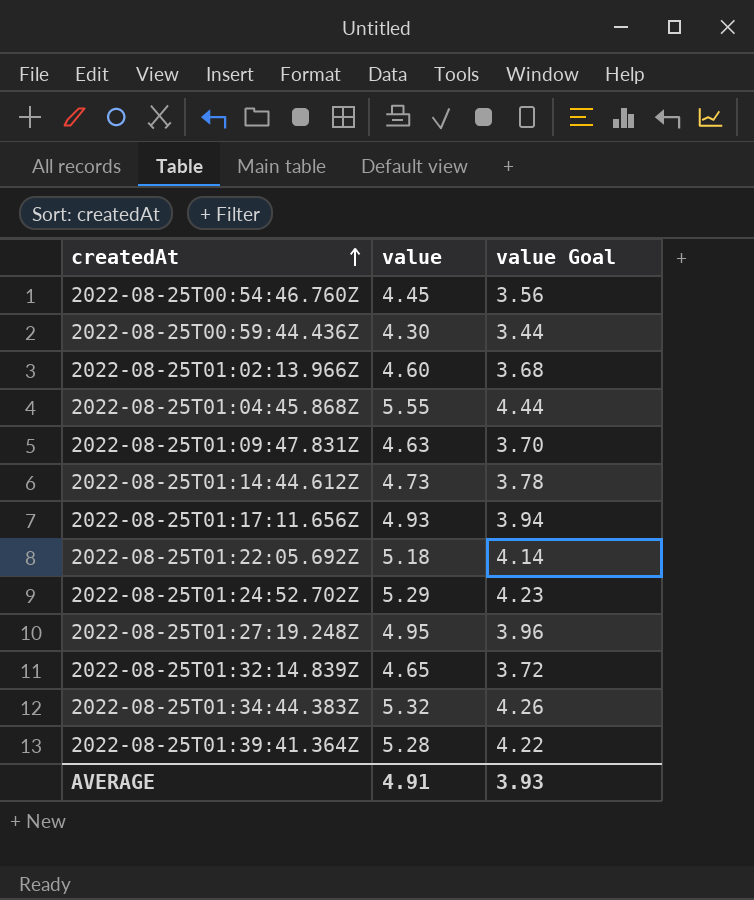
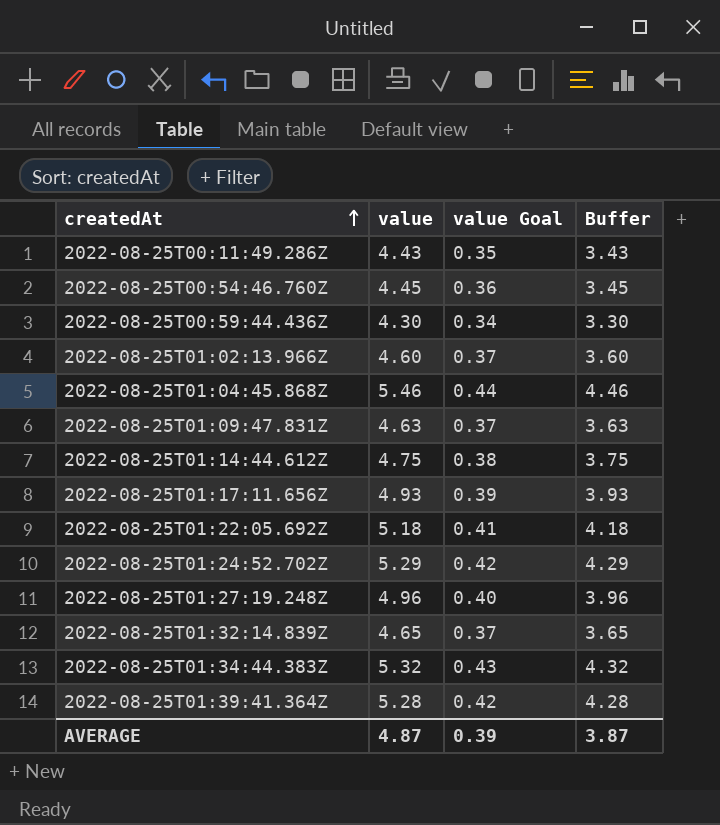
column value Goal | formula: [value] * 0.8 -> [value] * 0.08
column Buffer | formula: none -> [value] - 1
row 2022-08-25T00:11:49.286Z: none -> 4.43 | 0.35 | 3.43
2022-08-25T01:04:45.868Z | value: 5.55 -> 5.46
2022-08-25T01:14:44.612Z | value: 4.73 -> 4.75
2022-08-25T01:27:19.248Z | value: 4.95 -> 4.96
AVERAGE | value: 4.91 -> 4.87
AVERAGE | value Goal: 3.93 -> 0.39

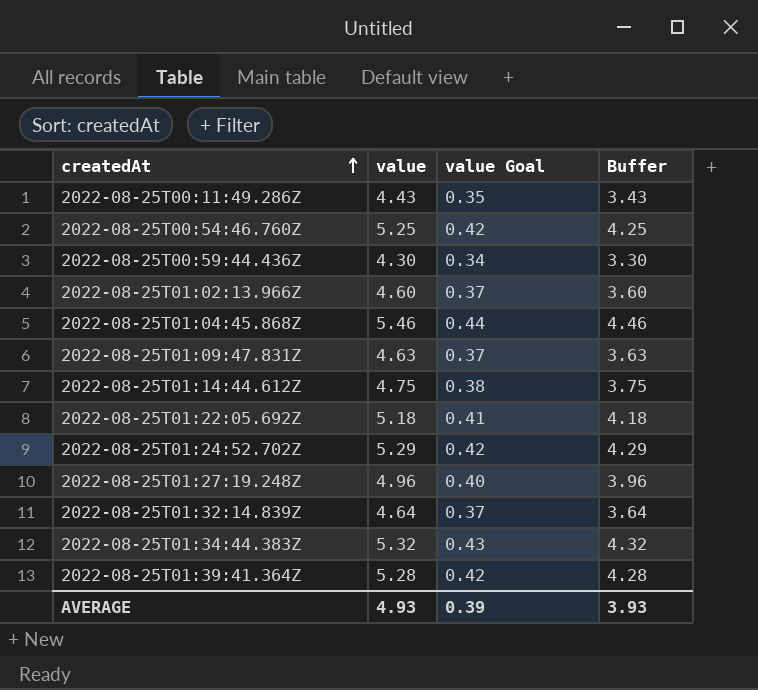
row 2022-08-25T01:17:11.656Z: 4.93 | 0.39 | 3.93 -> none
2022-08-25T00:54:46.760Z | value: 4.45 -> 5.25
2022-08-25T00:54:46.760Z | value Goal: 0.36 -> 0.42
2022-08-25T00:54:46.760Z | Buffer: 3.45 -> 4.25
2022-08-25T01:32:14.839Z | value: 4.65 -> 4.64
2022-08-25T01:32:14.839Z | Buffer: 3.65 -> 3.64
AVERAGE | value: 4.87 -> 4.93
AVERAGE | Buffer: 3.87 -> 3.93

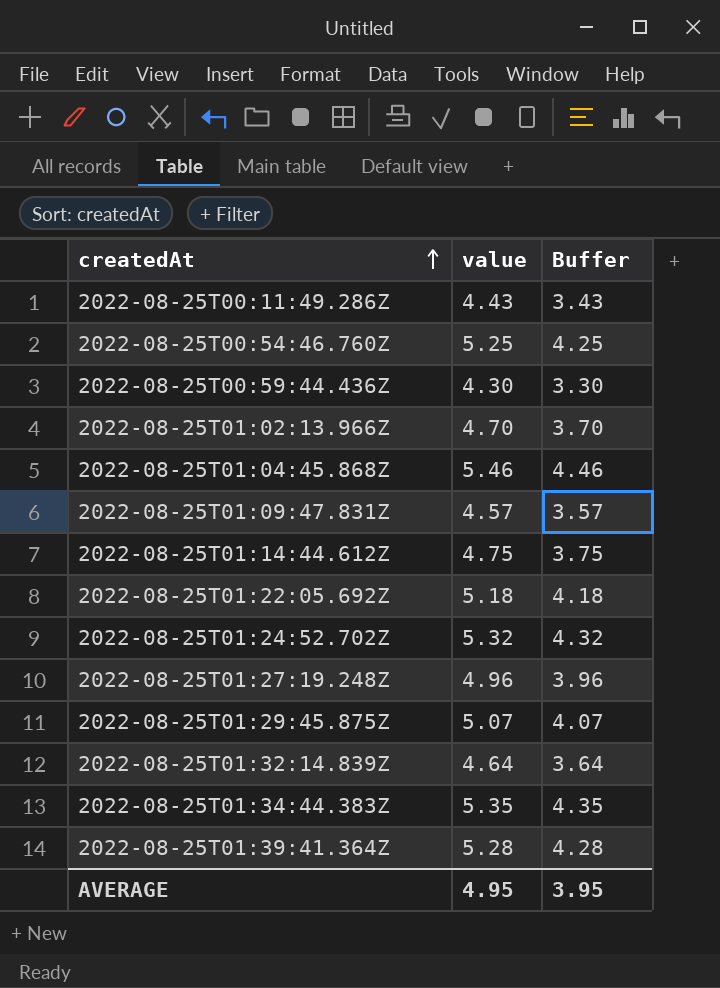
column value Goal | formula: [value] * 0.08 -> none
2022-08-25T01:02:13.966Z | value: 4.60 -> 4.70
2022-08-25T01:02:13.966Z | Buffer: 3.60 -> 3.70
2022-08-25T01:09:47.831Z | value: 4.63 -> 4.57
2022-08-25T01:09:47.831Z | Buffer: 3.63 -> 3.57
2022-08-25T01:24:52.702Z | value: 5.29 -> 5.32
2022-08-25T01:24:52.702Z | Buffer: 4.29 -> 4.32
row 2022-08-25T01:29:45.875Z: none -> 5.07 | 4.07
2022-08-25T01:34:44.383Z | value: 5.32 -> 5.35
2022-08-25T01:34:44.383Z | Buffer: 4.32 -> 4.35
AVERAGE | value: 4.93 -> 4.95
AVERAGE | Buffer: 3.93 -> 3.95

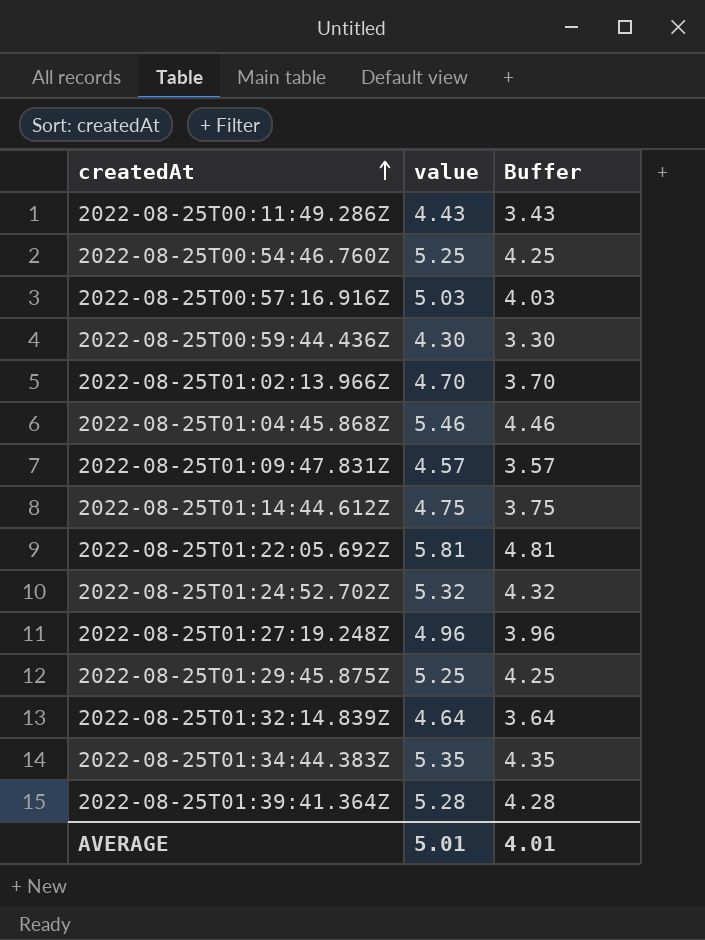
row 2022-08-25T00:57:16.916Z: none -> 5.03 | 4.03
2022-08-25T01:22:05.692Z | value: 5.18 -> 5.81
2022-08-25T01:22:05.692Z | Buffer: 4.18 -> 4.81
2022-08-25T01:29:45.875Z | value: 5.07 -> 5.25
2022-08-25T01:29:45.875Z | Buffer: 4.07 -> 4.25
AVERAGE | value: 4.95 -> 5.01
AVERAGE | Buffer: 3.95 -> 4.01

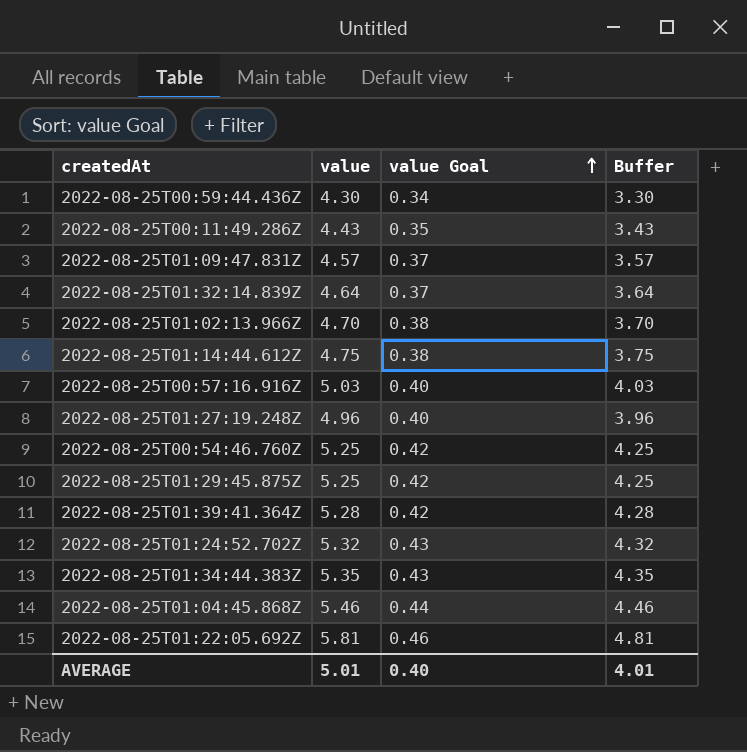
row order: createdAt ascending -> value Goal ascending
column value Goal | formula: none -> [value] * 0.08

